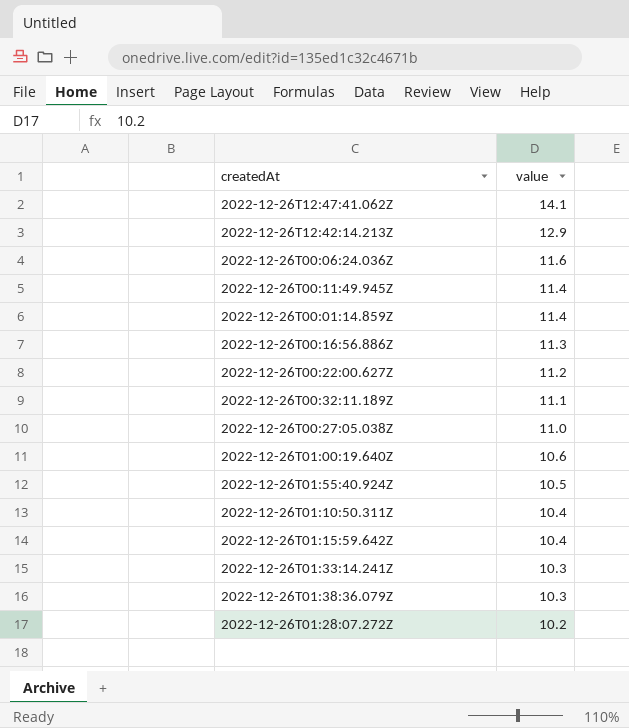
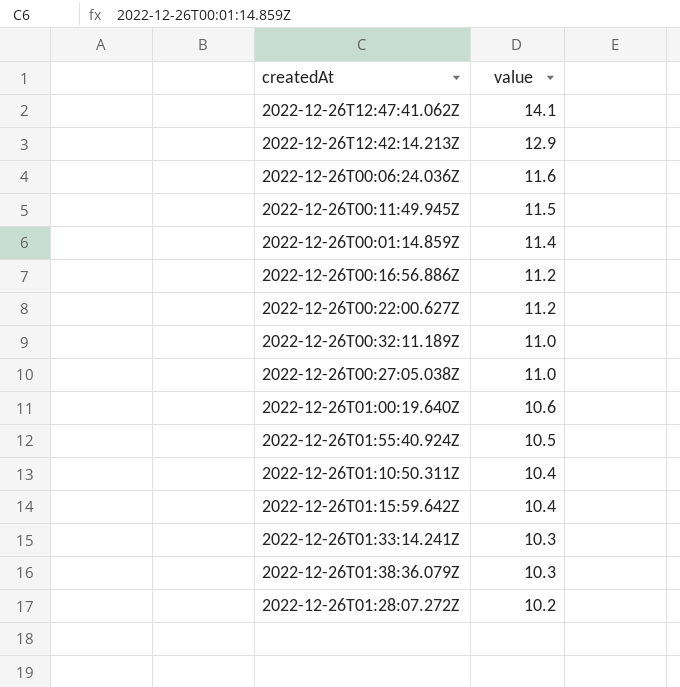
2022-12-26T00:11:49.945Z | value: 11.4 -> 11.5
2022-12-26T00:16:56.886Z | value: 11.3 -> 11.2
2022-12-26T00:32:11.189Z | value: 11.1 -> 11.0

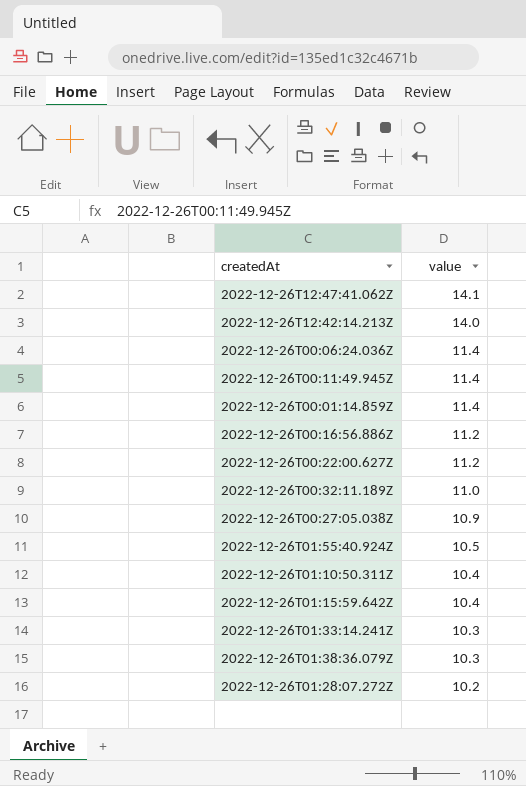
row 2022-12-26T01:00:19.640Z: 10.6 -> none
2022-12-26T12:42:14.213Z | value: 12.9 -> 14.0
2022-12-26T00:06:24.036Z | value: 11.6 -> 11.4
2022-12-26T00:11:49.945Z | value: 11.5 -> 11.4
2022-12-26T00:27:05.038Z | value: 11.0 -> 10.9

